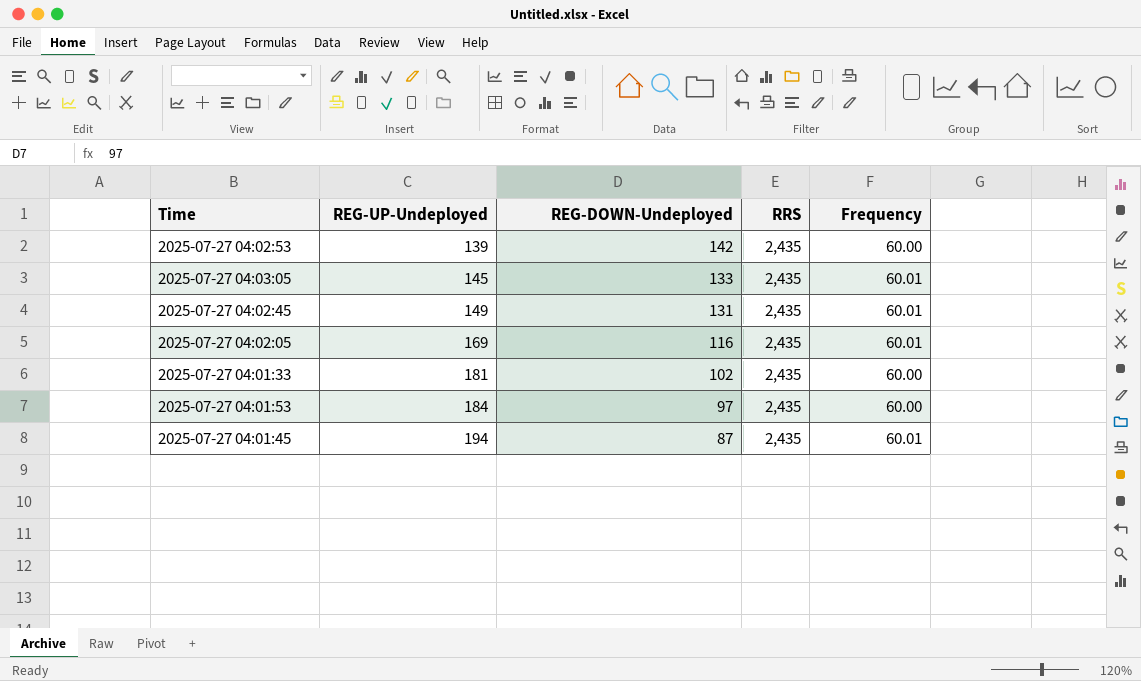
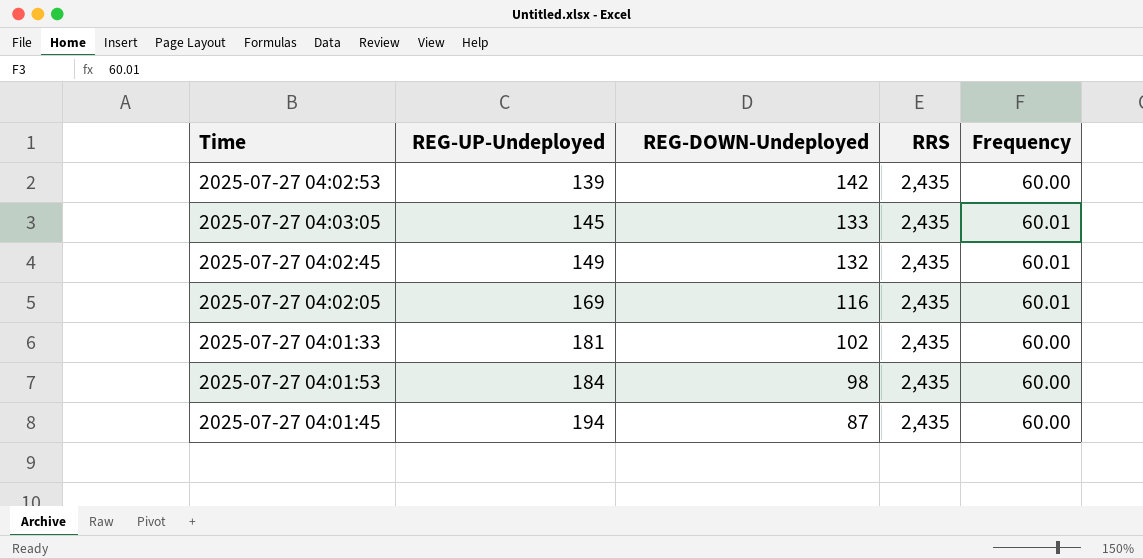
2025-07-27 04:02:45 | REG-DOWN-Undeployed: 131 -> 132
2025-07-27 04:01:53 | REG-DOWN-Undeployed: 97 -> 98
2025-07-27 04:01:45 | Frequency: 60.01 -> 60.00

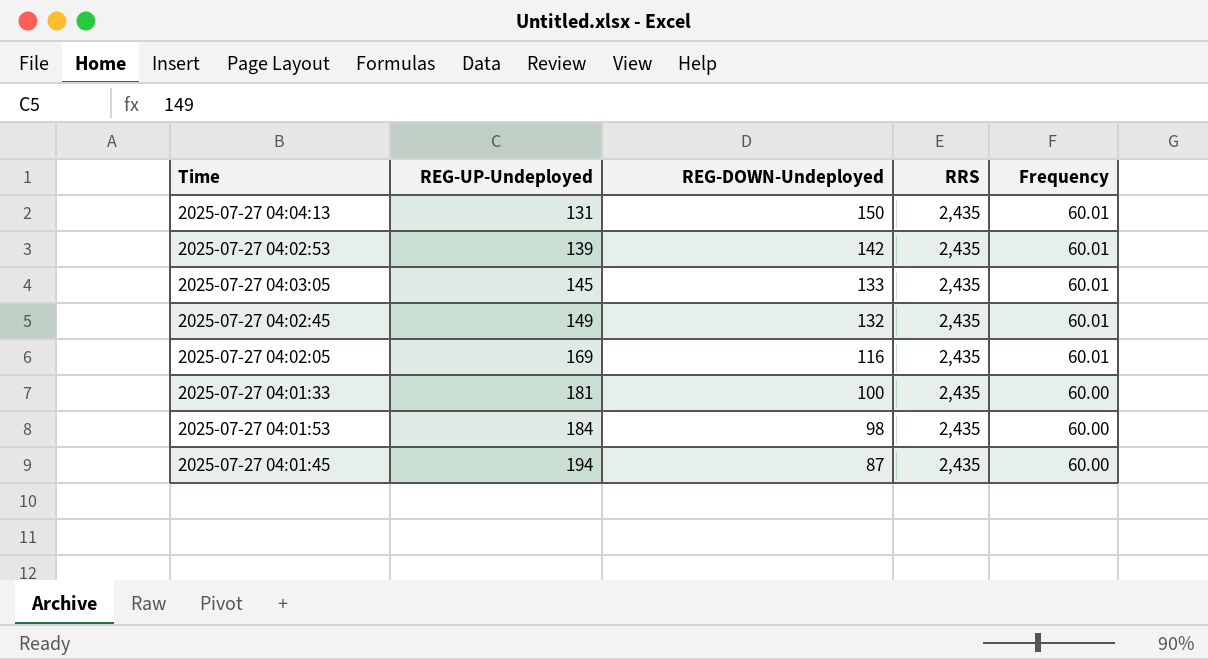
row 2025-07-27 04:04:13: none -> 131 | 150 | 2,435 | 60.01
2025-07-27 04:02:53 | Frequency: 60.00 -> 60.01
2025-07-27 04:01:33 | REG-DOWN-Undeployed: 102 -> 100

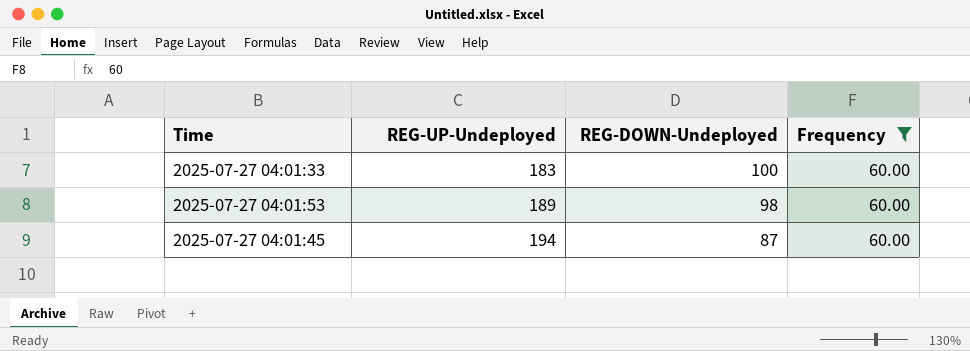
filter: none -> Frequency = 60.00
column RRS | position: 4 -> none
2025-07-27 04:01:33 | REG-UP-Undeployed: 181 -> 183
2025-07-27 04:01:53 | REG-UP-Undeployed: 184 -> 189

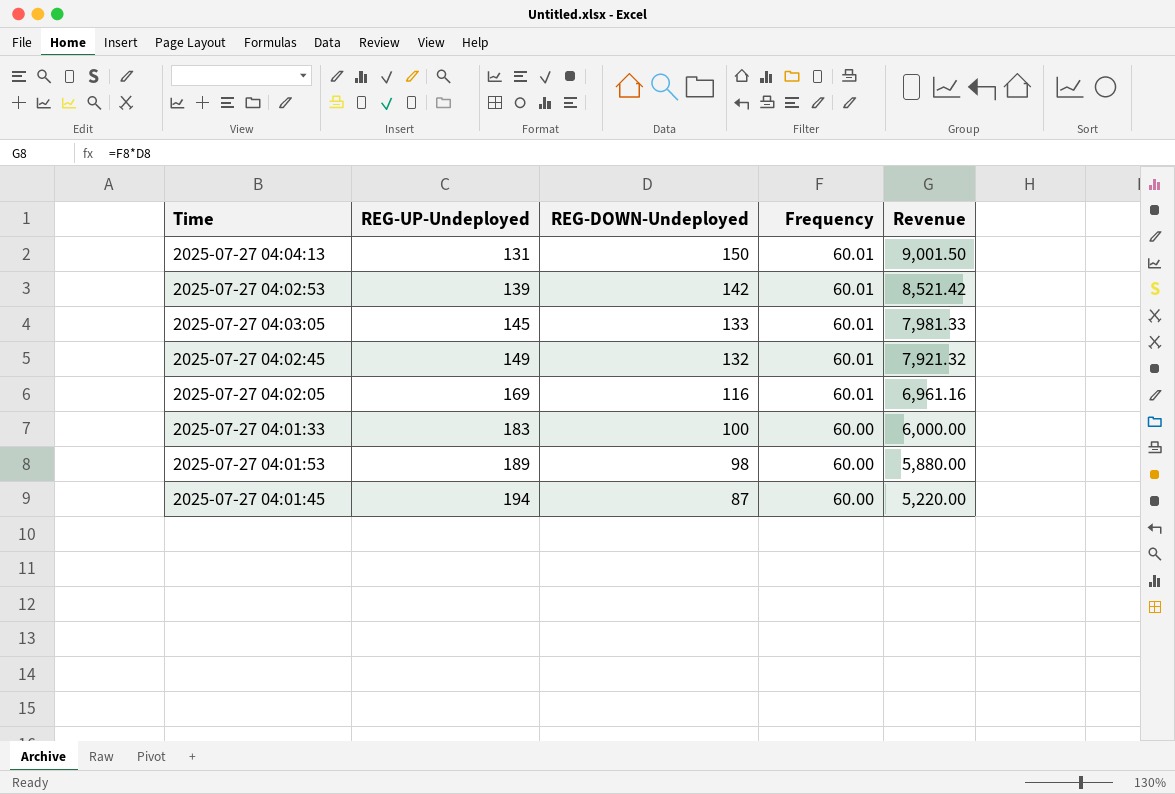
filter: Frequency = 60.00 -> none
column Revenue | formula: none -> [REG-DOWN-Undeployed] * [Frequency]

